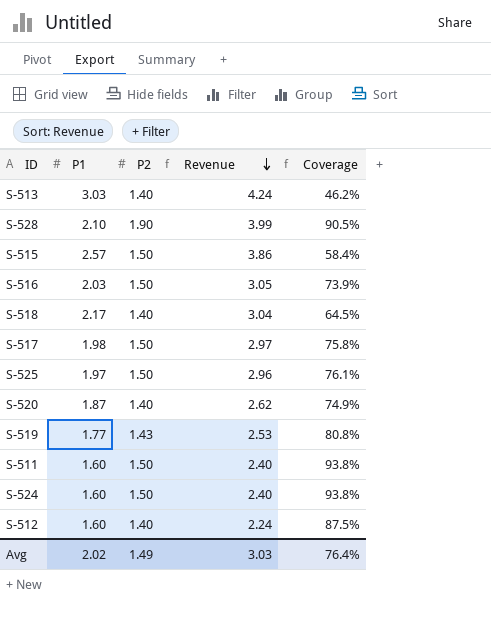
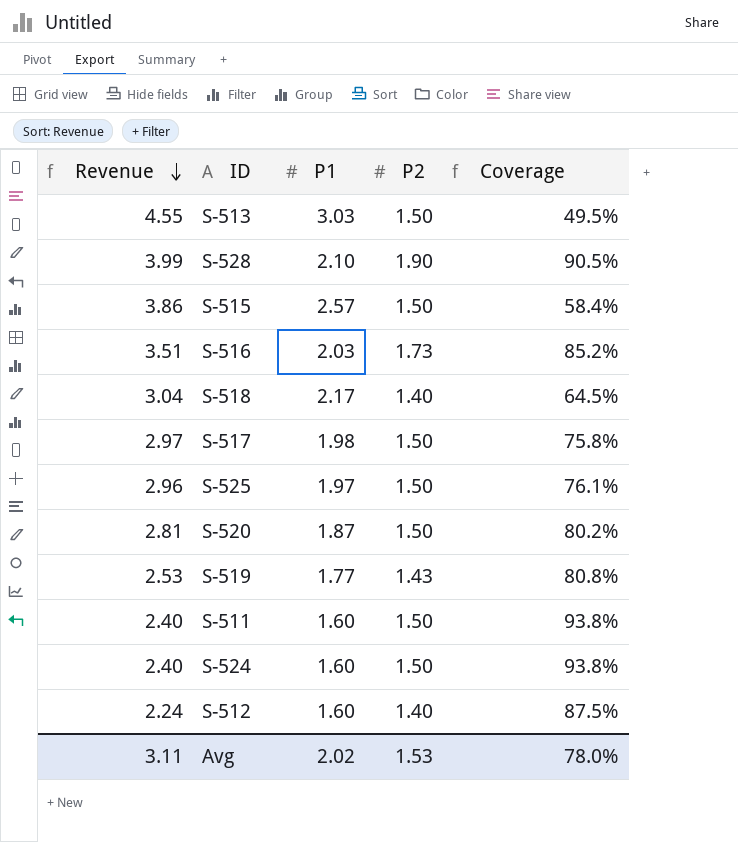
column Revenue | position: 4 -> 1
S-513 | Revenue: 4.24 -> 4.55
S-513 | P2: 1.40 -> 1.50
S-513 | Coverage: 46.2% -> 49.5%
S-516 | Revenue: 3.05 -> 3.51
S-516 | P2: 1.50 -> 1.73
S-516 | Coverage: 73.9% -> 85.2%
S-520 | Revenue: 2.62 -> 2.81
S-520 | P2: 1.40 -> 1.50
S-520 | Coverage: 74.9% -> 80.2%
Avg | Revenue: 3.03 -> 3.11
Avg | P2: 1.49 -> 1.53
Avg | Coverage: 76.4% -> 78.0%

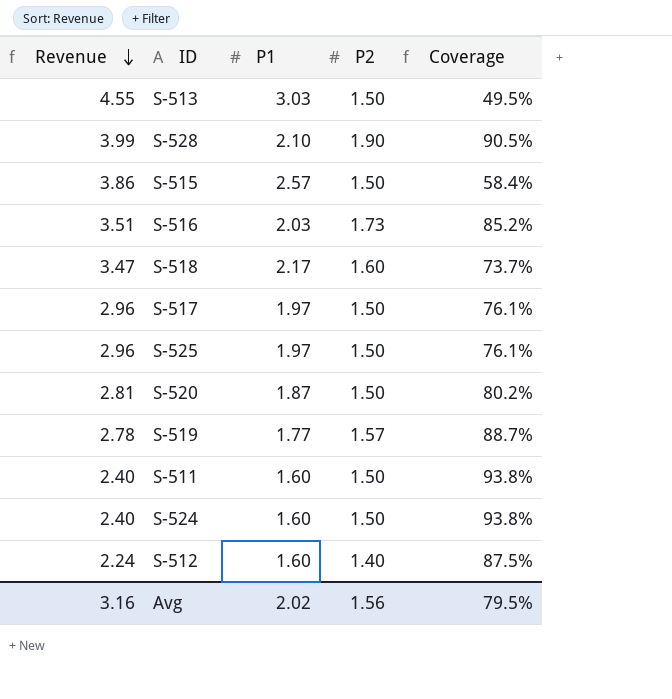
S-518 | Revenue: 3.04 -> 3.47
S-518 | P2: 1.40 -> 1.60
S-518 | Coverage: 64.5% -> 73.7%
S-517 | Revenue: 2.97 -> 2.96
S-517 | P1: 1.98 -> 1.97
S-517 | Coverage: 75.8% -> 76.1%
S-519 | Revenue: 2.53 -> 2.78
S-519 | P2: 1.43 -> 1.57
S-519 | Coverage: 80.8% -> 88.7%
Avg | Revenue: 3.11 -> 3.16
Avg | P2: 1.53 -> 1.56
Avg | Coverage: 78.0% -> 79.5%

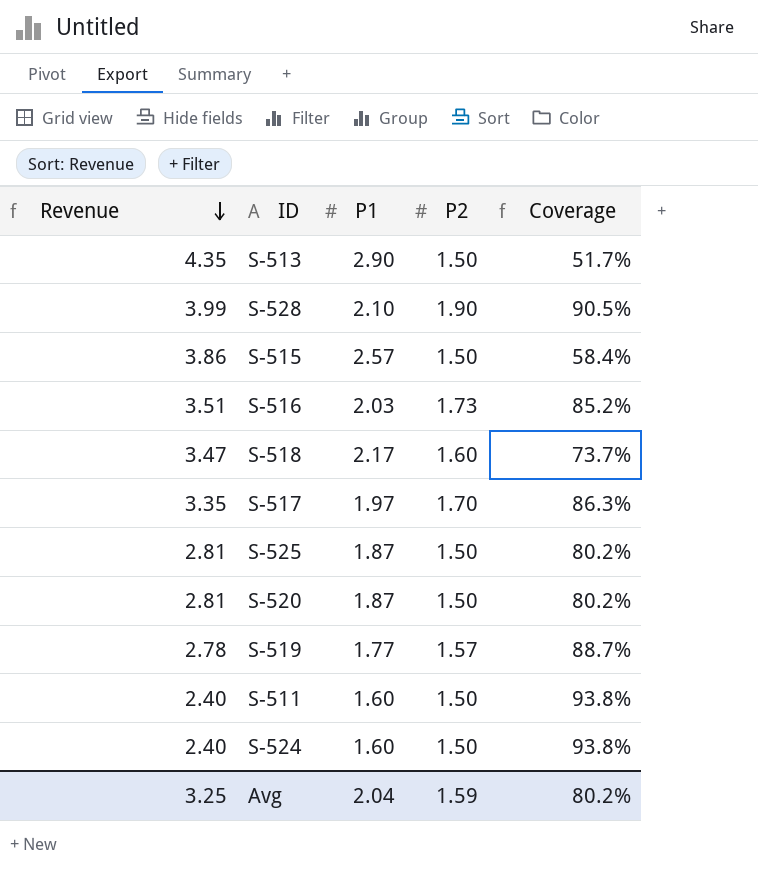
row S-512: 2.24 | 1.60 | 1.40 | 87.5% -> none
S-513 | Revenue: 4.55 -> 4.35
S-513 | P1: 3.03 -> 2.90
S-513 | Coverage: 49.5% -> 51.7%
S-517 | Revenue: 2.96 -> 3.35
S-517 | P2: 1.50 -> 1.70
S-517 | Coverage: 76.1% -> 86.3%
S-525 | Revenue: 2.96 -> 2.81
S-525 | P1: 1.97 -> 1.87
S-525 | Coverage: 76.1% -> 80.2%
Avg | Revenue: 3.16 -> 3.25
Avg | P1: 2.02 -> 2.04
Avg | P2: 1.56 -> 1.59
Avg | Coverage: 79.5% -> 80.2%

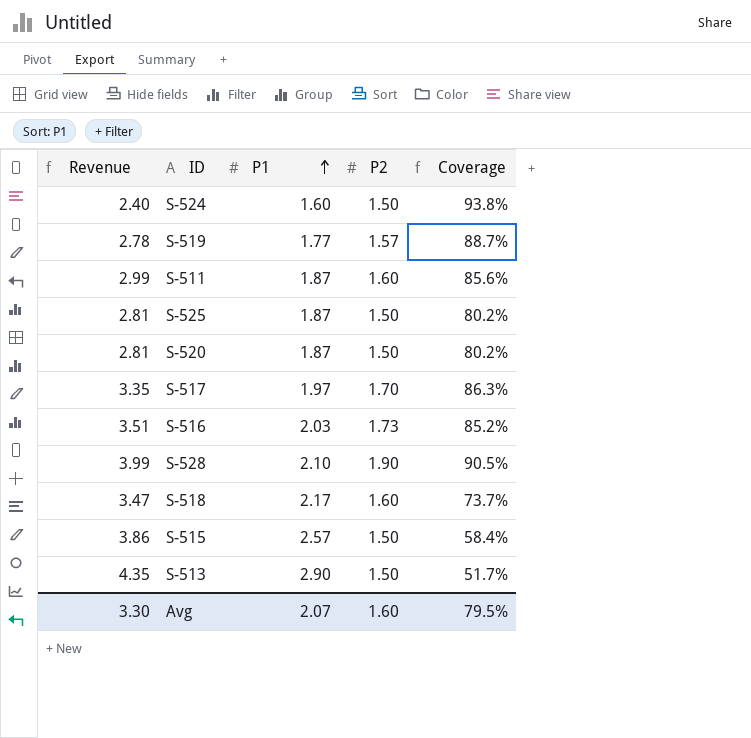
row order: Revenue descending -> P1 ascending
S-511 | Revenue: 2.40 -> 2.99
S-511 | P1: 1.60 -> 1.87
S-511 | P2: 1.50 -> 1.60
S-511 | Coverage: 93.8% -> 85.6%
Avg | Revenue: 3.25 -> 3.30
Avg | P1: 2.04 -> 2.07
Avg | P2: 1.59 -> 1.60
Avg | Coverage: 80.2% -> 79.5%

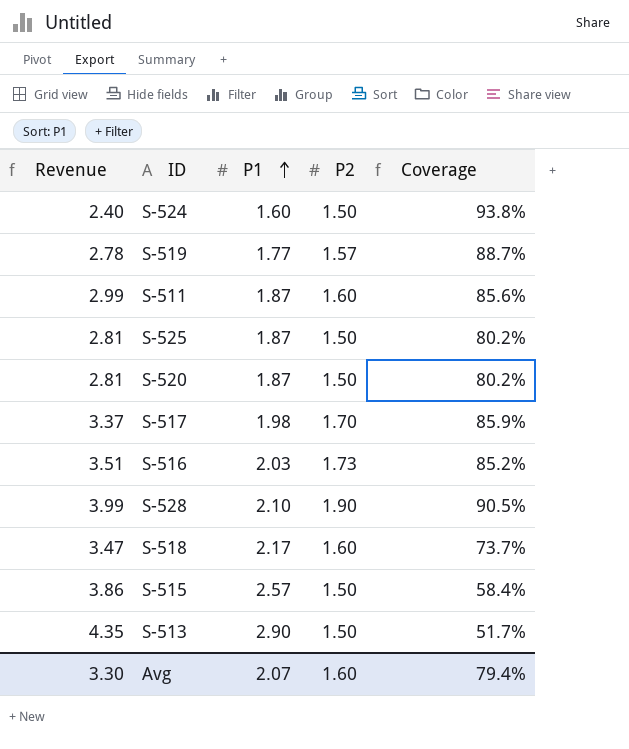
S-517 | Revenue: 3.35 -> 3.37
S-517 | P1: 1.97 -> 1.98
S-517 | Coverage: 86.3% -> 85.9%
Avg | Coverage: 79.5% -> 79.4%

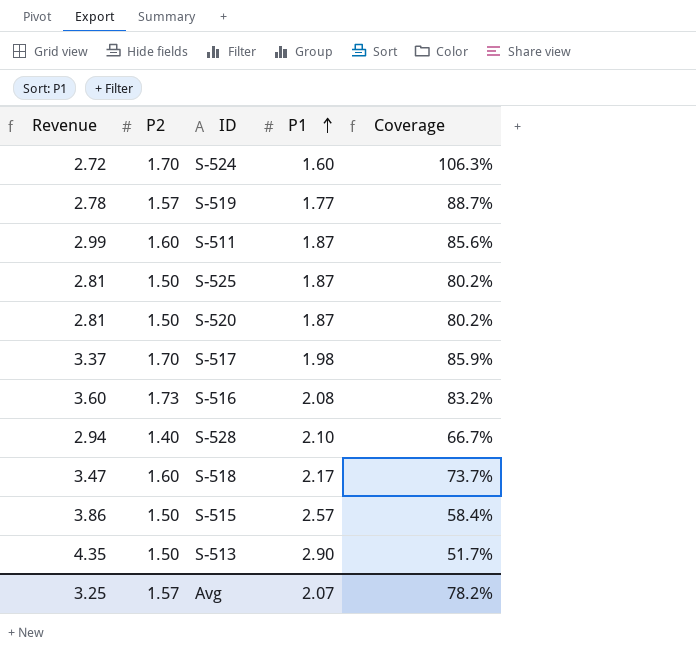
column P2 | position: 4 -> 2
S-524 | Revenue: 2.40 -> 2.72
S-524 | P2: 1.50 -> 1.70
S-524 | Coverage: 93.8% -> 106.3%
S-516 | Revenue: 3.51 -> 3.60
S-516 | P1: 2.03 -> 2.08
S-516 | Coverage: 85.2% -> 83.2%
S-528 | Revenue: 3.99 -> 2.94
S-528 | P2: 1.90 -> 1.40
S-528 | Coverage: 90.5% -> 66.7%
Avg | Revenue: 3.30 -> 3.25
Avg | P2: 1.60 -> 1.57
Avg | Coverage: 79.4% -> 78.2%

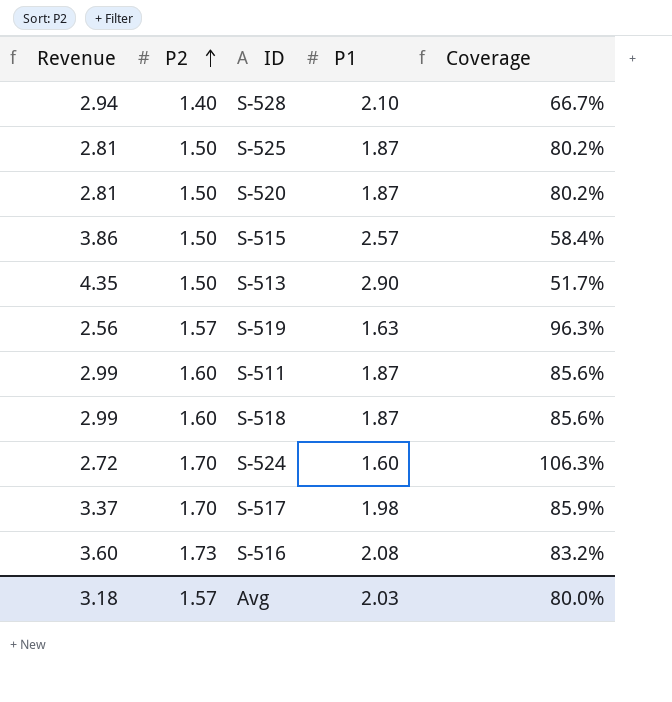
row order: P1 ascending -> P2 ascending
S-519 | Revenue: 2.78 -> 2.56
S-519 | P1: 1.77 -> 1.63
S-519 | Coverage: 88.7% -> 96.3%
S-518 | Revenue: 3.47 -> 2.99
S-518 | P1: 2.17 -> 1.87
S-518 | Coverage: 73.7% -> 85.6%
Avg | Revenue: 3.25 -> 3.18
Avg | P1: 2.07 -> 2.03
Avg | Coverage: 78.2% -> 80.0%

